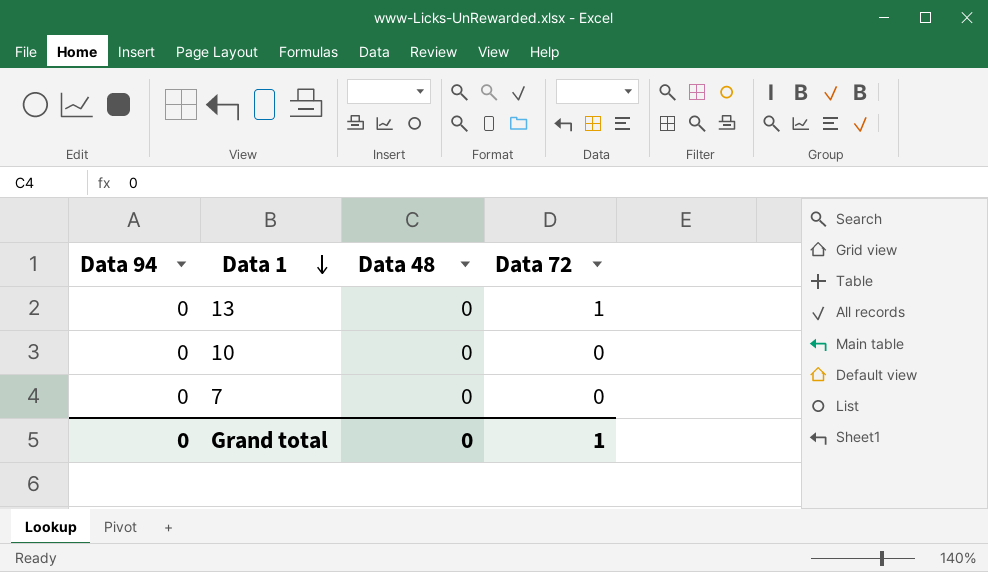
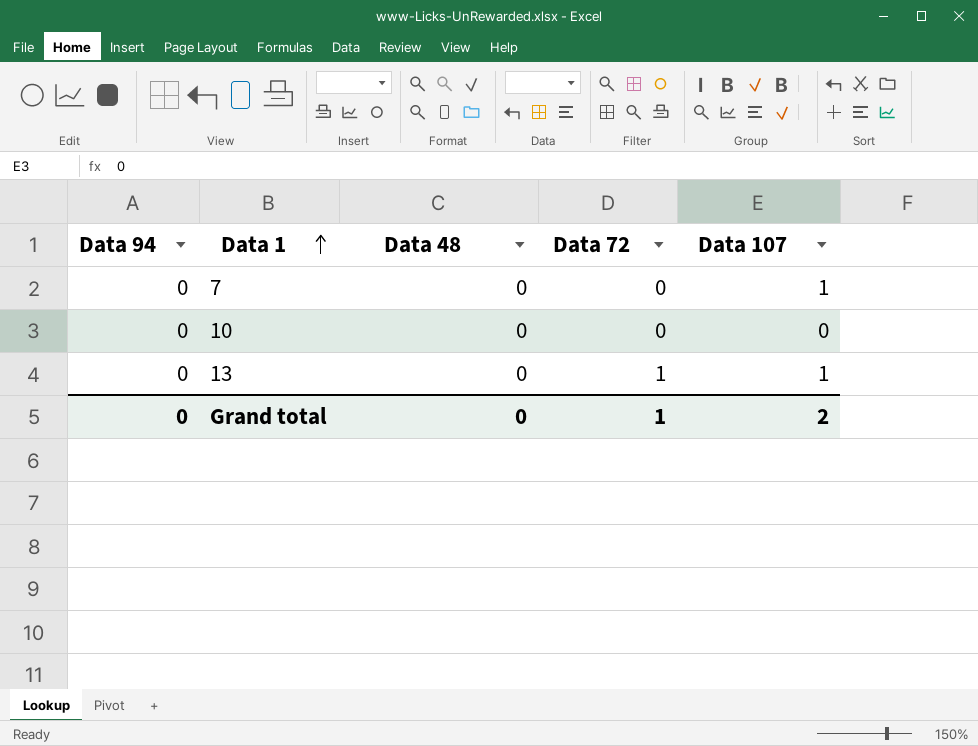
row order: Data 1 descending -> Data 1 ascending
column Data 107 | position: none -> 5

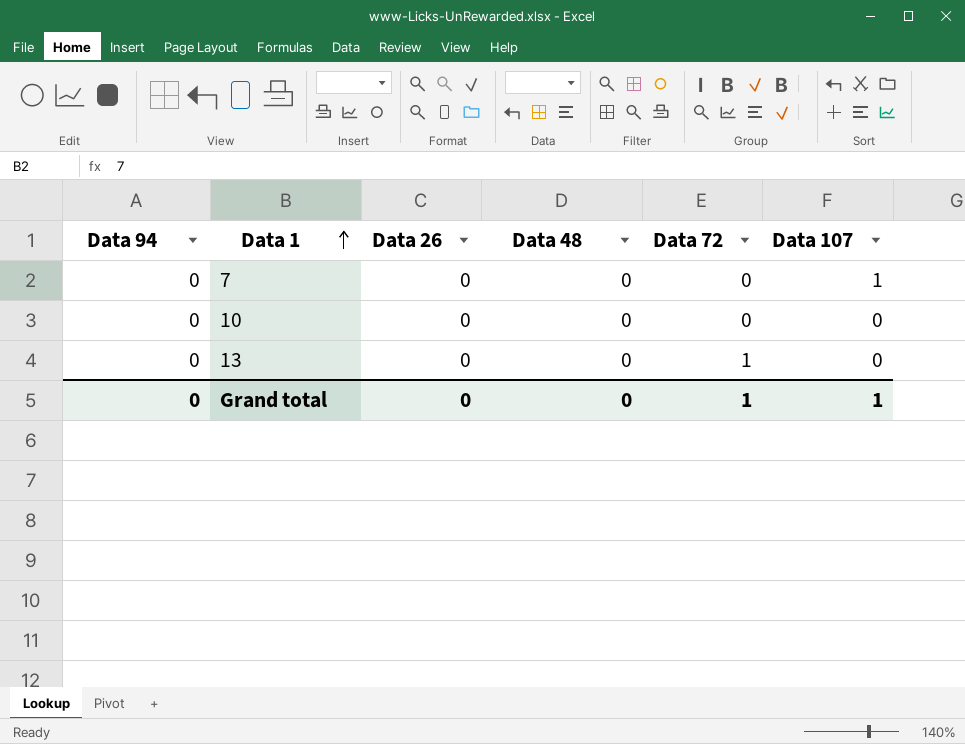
column Data 26 | position: none -> 3
13 | Data 107: 1 -> 0
Grand total | Data 107: 2 -> 1

